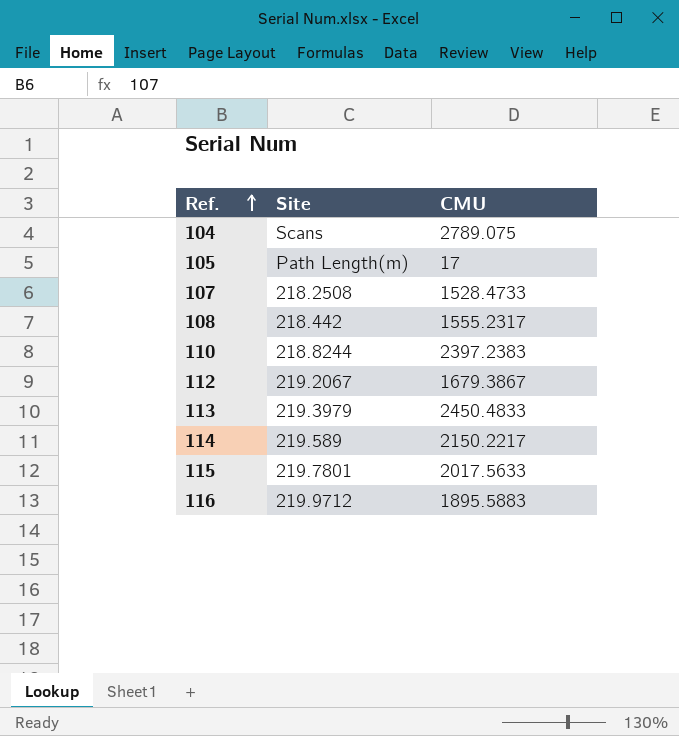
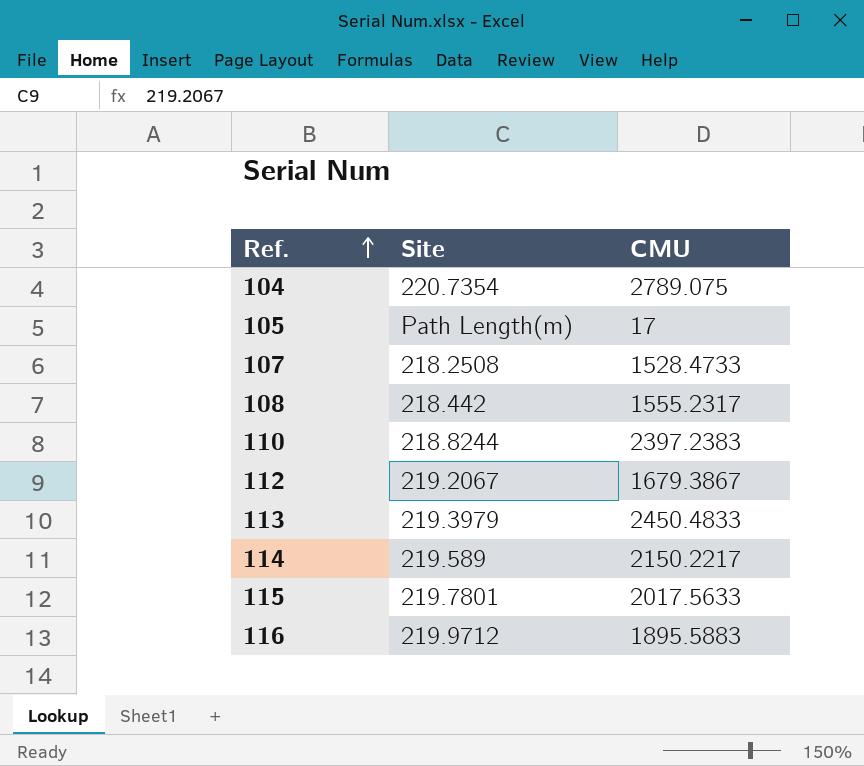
104 | Site: Scans -> 220.7354

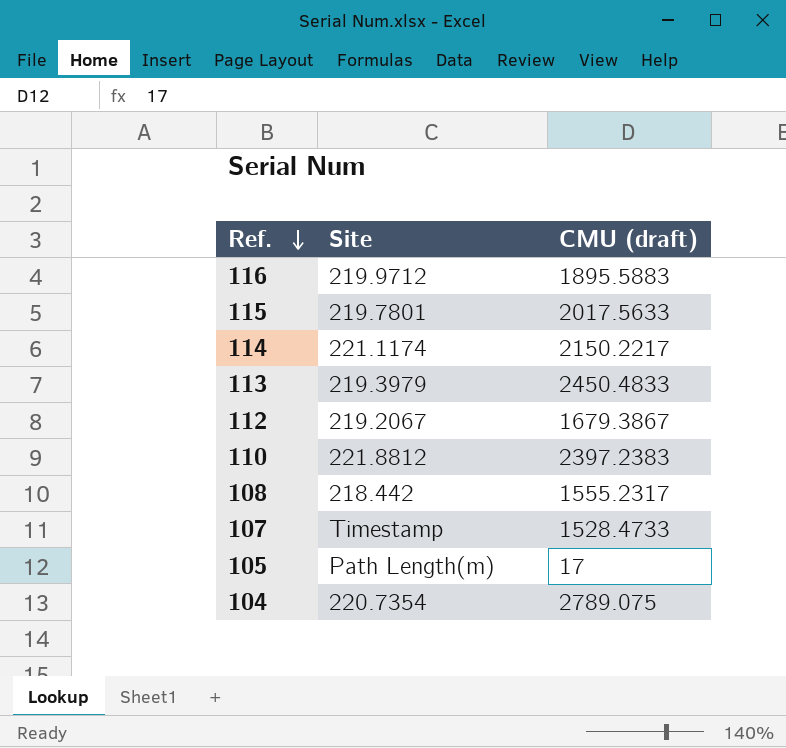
row order: Ref. ascending -> Ref. descending
column name: CMU -> CMU (draft)
114 | Site: 219.589 -> 221.1174
110 | Site: 218.8244 -> 221.8812
107 | Site: 218.2508 -> Timestamp

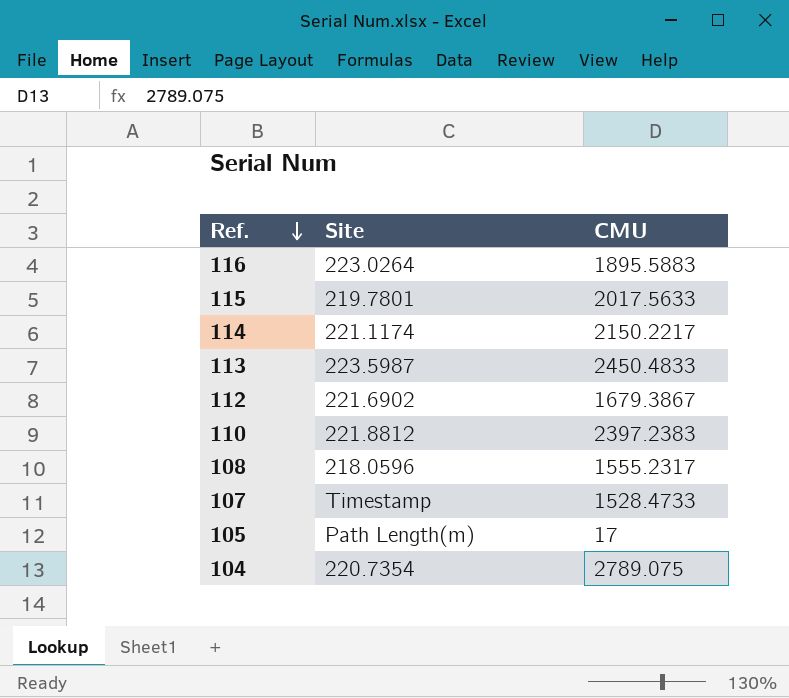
column name: CMU (draft) -> CMU
116 | Site: 219.9712 -> 223.0264
113 | Site: 219.3979 -> 223.5987
112 | Site: 219.2067 -> 221.6902
108 | Site: 218.442 -> 218.0596

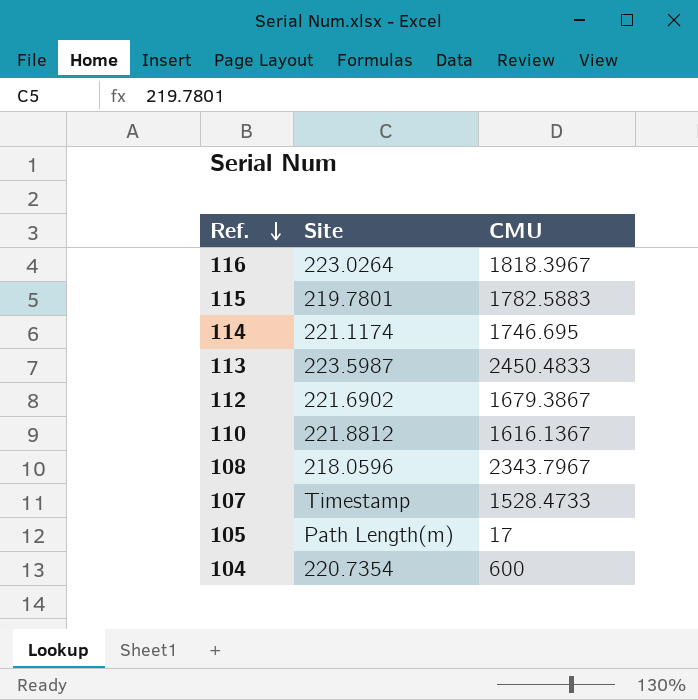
116 | CMU: 1895.5883 -> 1818.3967
115 | CMU: 2017.5633 -> 1782.5883
114 | CMU: 2150.2217 -> 1746.695
110 | CMU: 2397.2383 -> 1616.1367
108 | CMU: 1555.2317 -> 2343.7967
104 | CMU: 2789.075 -> 600

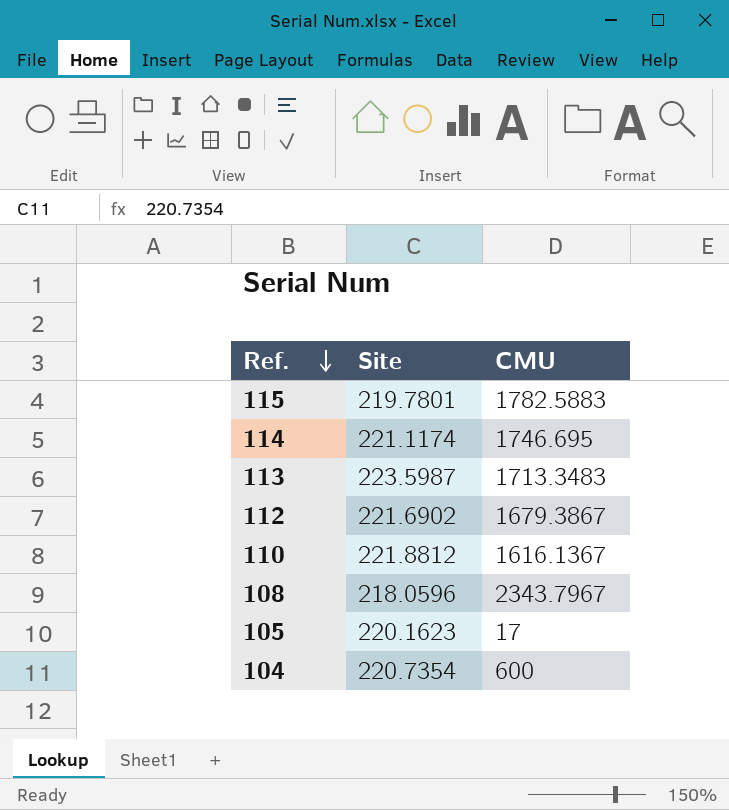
row 116: 223.0264 | 1818.3967 -> none
row 107: Timestamp | 1528.4733 -> none
113 | CMU: 2450.4833 -> 1713.3483
105 | Site: Path Length(m) -> 220.1623

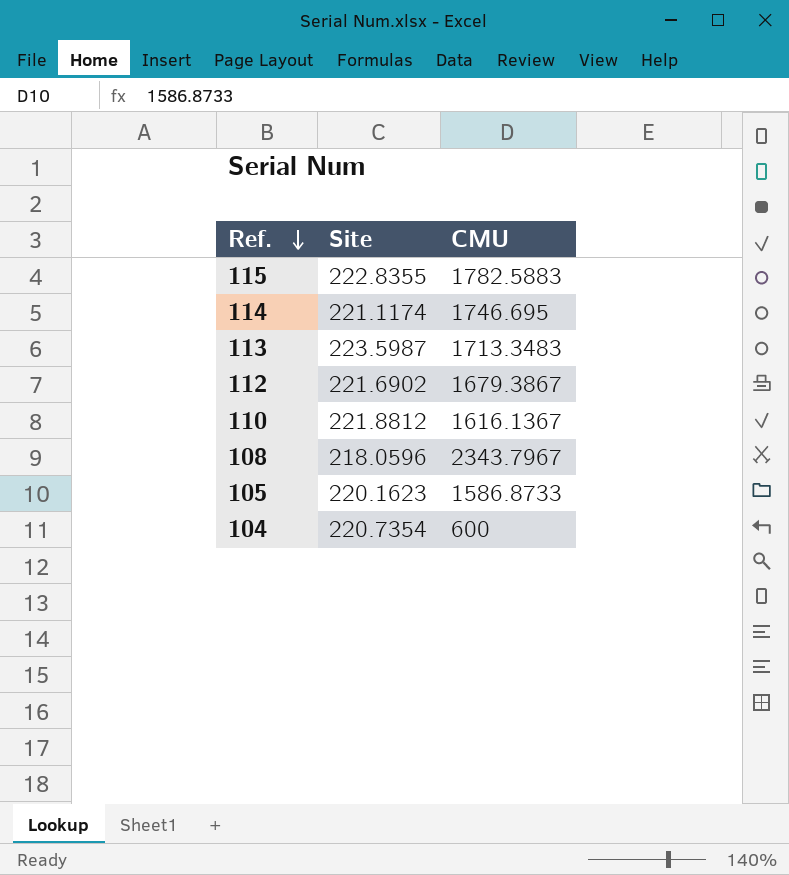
115 | Site: 219.7801 -> 222.8355
105 | CMU: 17 -> 1586.8733

